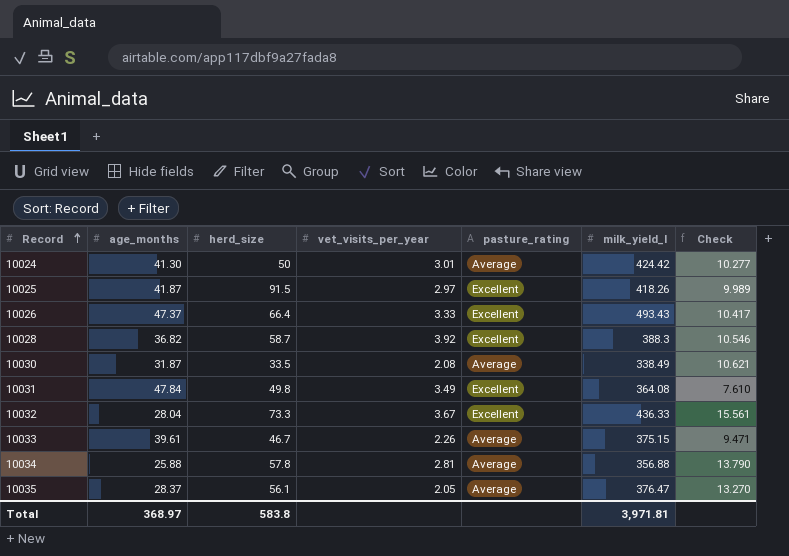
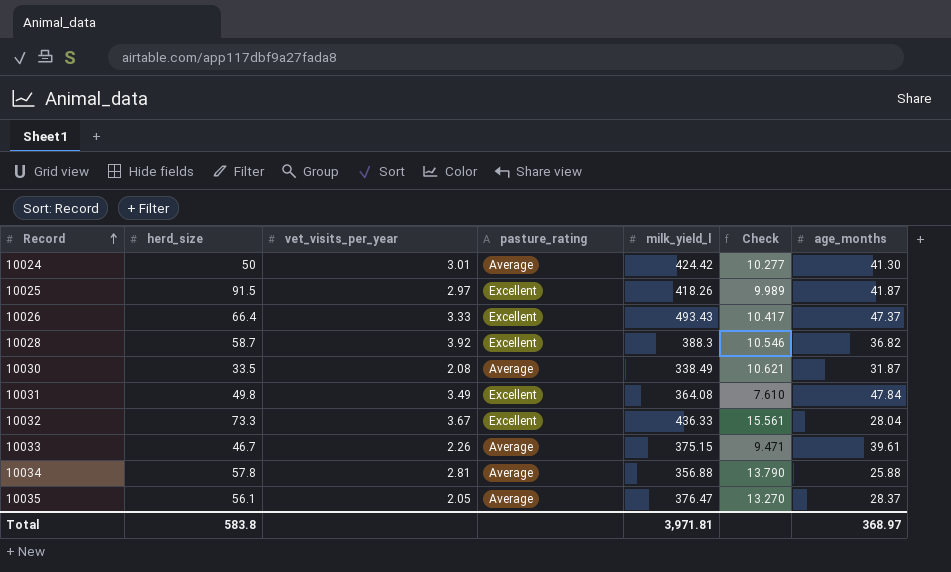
column age_months | position: 2 -> 7

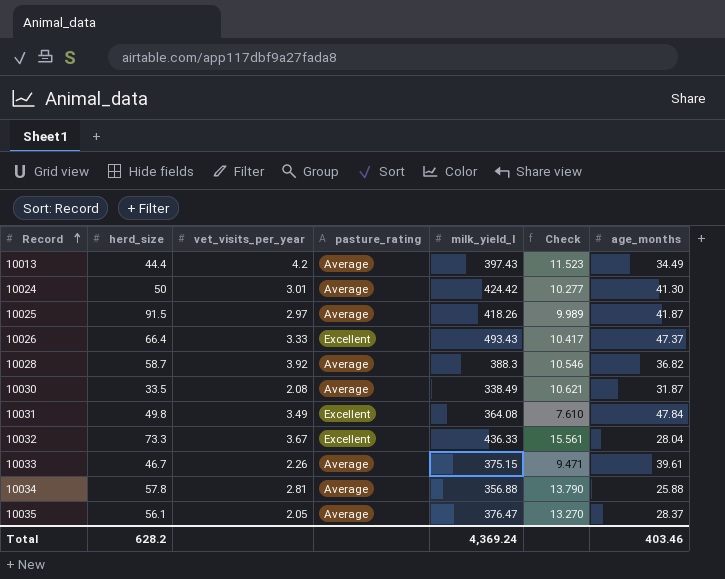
row 10013: none -> 44.4 | 4.2 | Average | 397.43 | 11.523 | 34.49
10025 | pasture_rating: Excellent -> Average
10028 | pasture_rating: Excellent -> Average
Total | herd_size: 583.8 -> 628.2
Total | milk_yield_l: 3,971.81 -> 4,369.24
Total | age_months: 368.97 -> 403.46

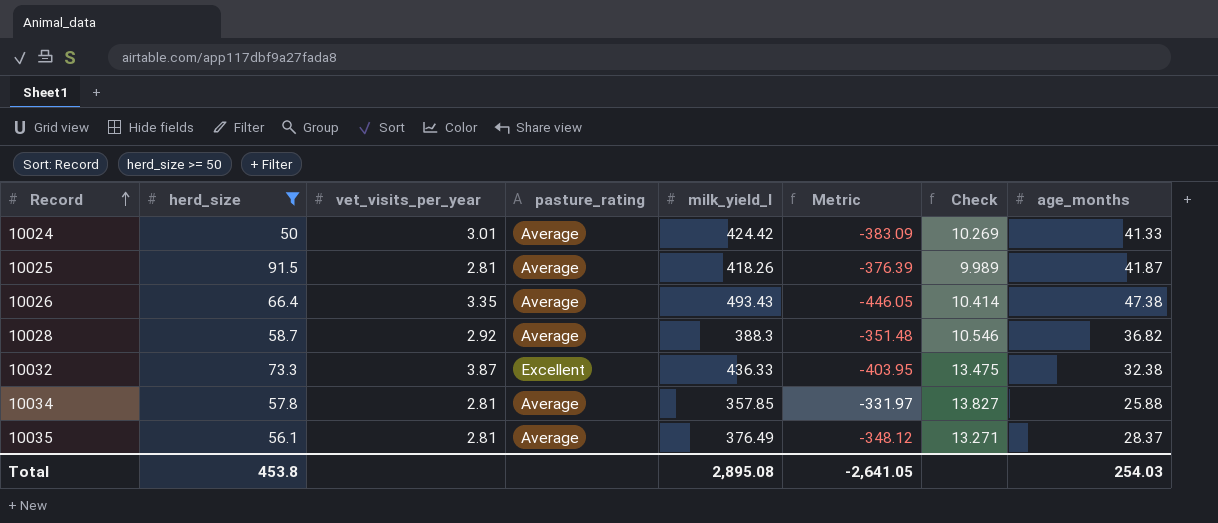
filter: none -> herd_size >= 50
column Metric | formula: none -> [age_months] - [milk_yield_l]
10024 | Check: 10.277 -> 10.269
10024 | age_months: 41.30 -> 41.33
10025 | vet_visits_per_year: 2.97 -> 2.81
10026 | vet_visits_per_year: 3.33 -> 3.35
10026 | pasture_rating: Excellent -> Average
10026 | Check: 10.417 -> 10.414
10026 | age_months: 47.37 -> 47.38
10028 | vet_visits_per_year: 3.92 -> 2.92
10032 | vet_visits_per_year: 3.67 -> 3.87
10032 | Check: 15.561 -> 13.475
10032 | age_months: 28.04 -> 32.38
10034 | milk_yield_l: 356.88 -> 357.85
10034 | Check: 13.790 -> 13.827
10035 | vet_visits_per_year: 2.05 -> 2.81
10035 | milk_yield_l: 376.47 -> 376.49
10035 | Check: 13.270 -> 13.271
Total | herd_size: 628.2 -> 453.8
Total | milk_yield_l: 4,369.24 -> 2,895.08
Total | age_months: 403.46 -> 254.03

